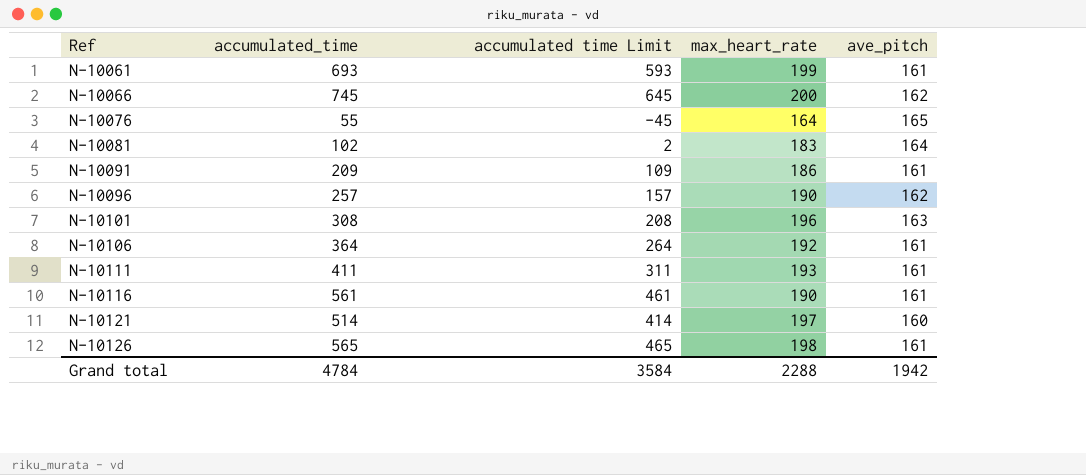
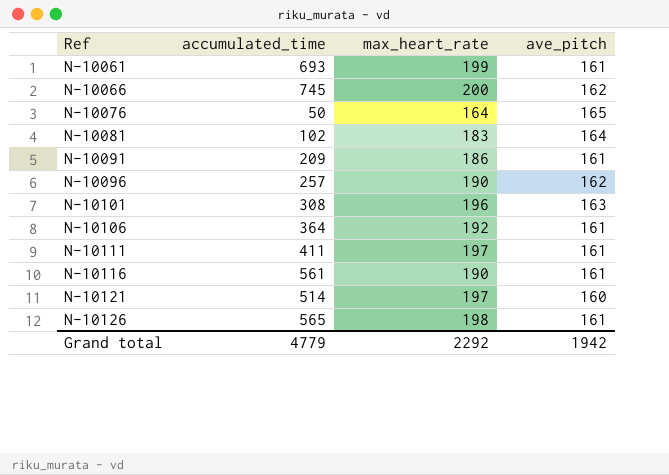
column accumulated time Limit | formula: [accumulated_time] - 100 -> none
N-10076 | accumulated_time: 55 -> 50
N-10111 | max_heart_rate: 193 -> 197
Grand total | accumulated_time: 4784 -> 4779
Grand total | max_heart_rate: 2288 -> 2292

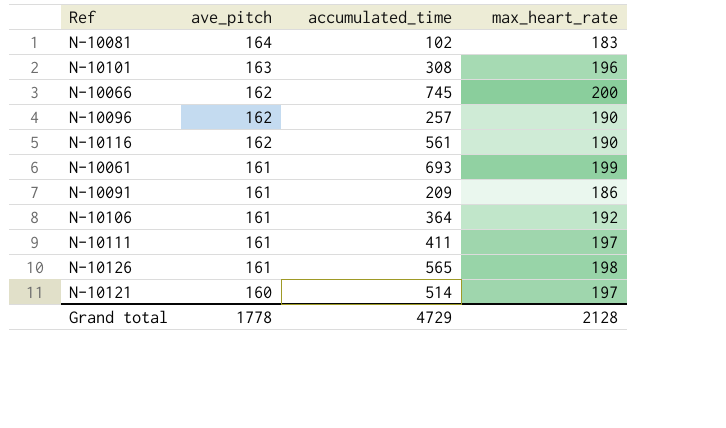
row order: Ref ascending -> ave_pitch descending
column ave_pitch | position: 4 -> 2
row N-10076: 50 | 164 | 165 -> none
N-10116 | ave_pitch: 161 -> 162
Grand total | ave_pitch: 1942 -> 1778
Grand total | accumulated_time: 4779 -> 4729
Grand total | max_heart_rate: 2292 -> 2128

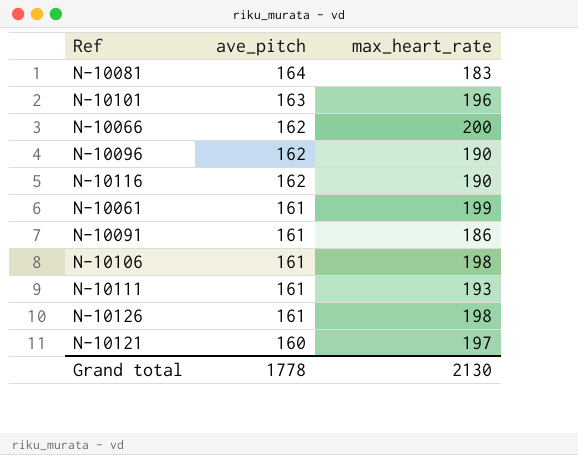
column accumulated_time | position: 3 -> none
N-10106 | max_heart_rate: 192 -> 198
N-10111 | max_heart_rate: 197 -> 193
Grand total | max_heart_rate: 2128 -> 2130

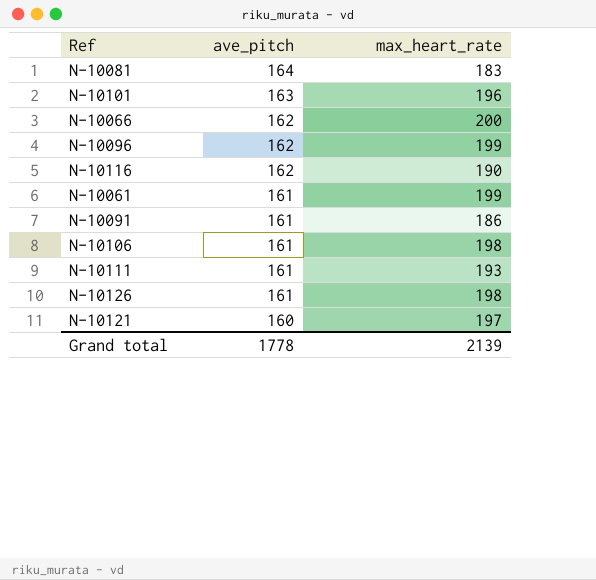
N-10096 | max_heart_rate: 190 -> 199
Grand total | max_heart_rate: 2130 -> 2139

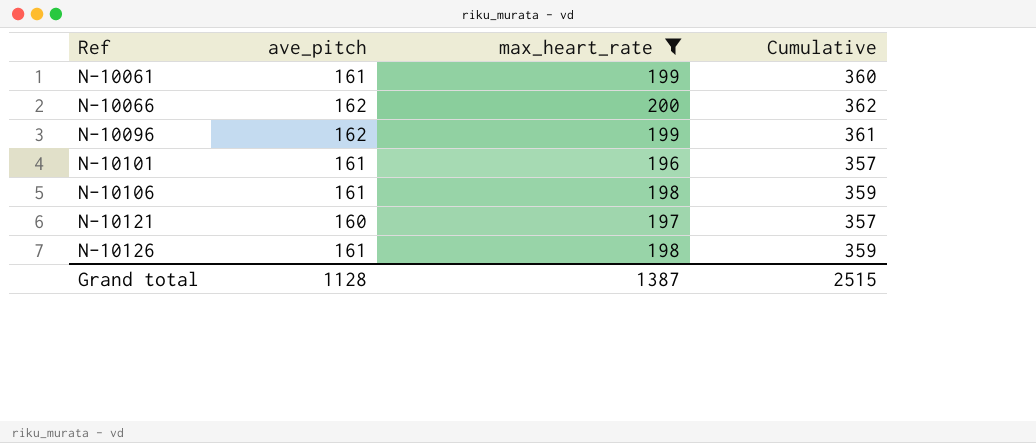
filter: none -> max_heart_rate >= 196
row order: ave_pitch descending -> Ref ascending
column Cumulative | formula: none -> [ave_pitch] + [max_heart_rate]
N-10101 | ave_pitch: 163 -> 161
Grand total | ave_pitch: 1778 -> 1128
Grand total | max_heart_rate: 2139 -> 1387

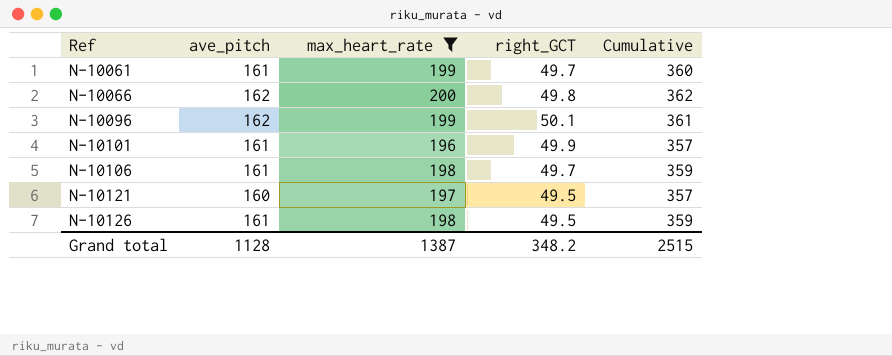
column right_GCT | position: none -> 4

